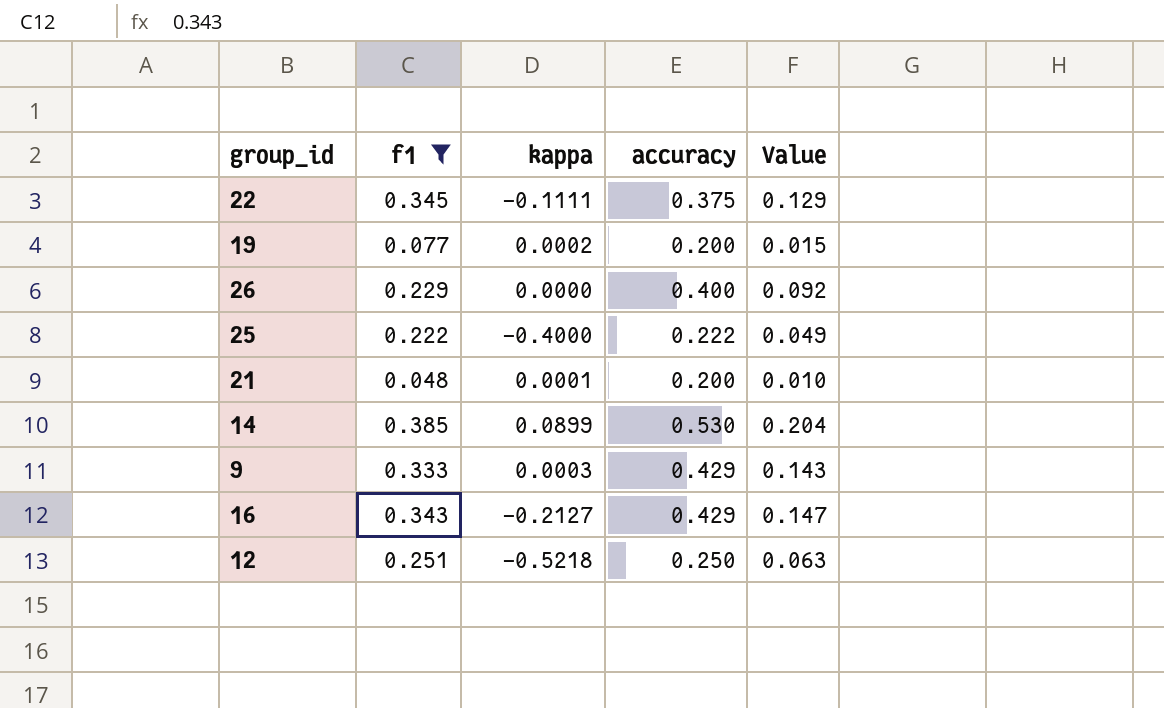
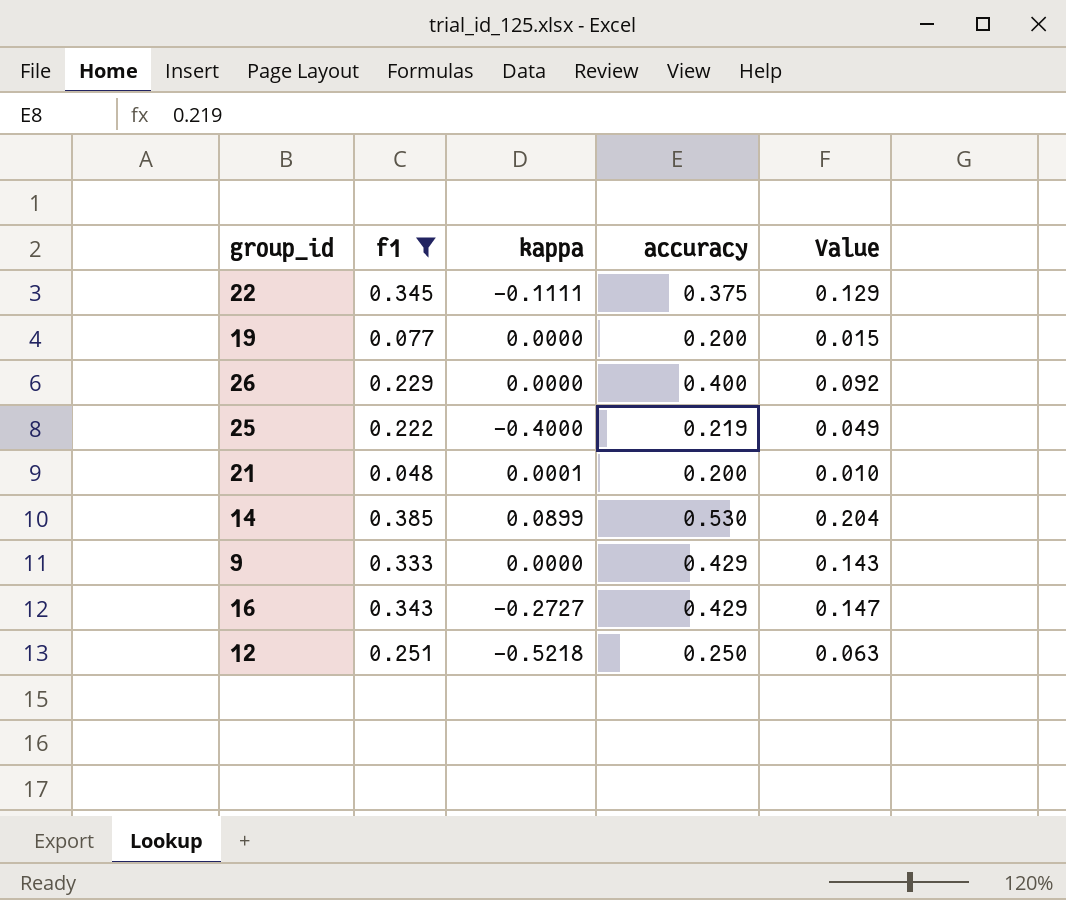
19 | kappa: 0.0002 -> 0.0000
25 | accuracy: 0.222 -> 0.219
9 | kappa: 0.0003 -> 0.0000
16 | kappa: -0.2127 -> -0.2727

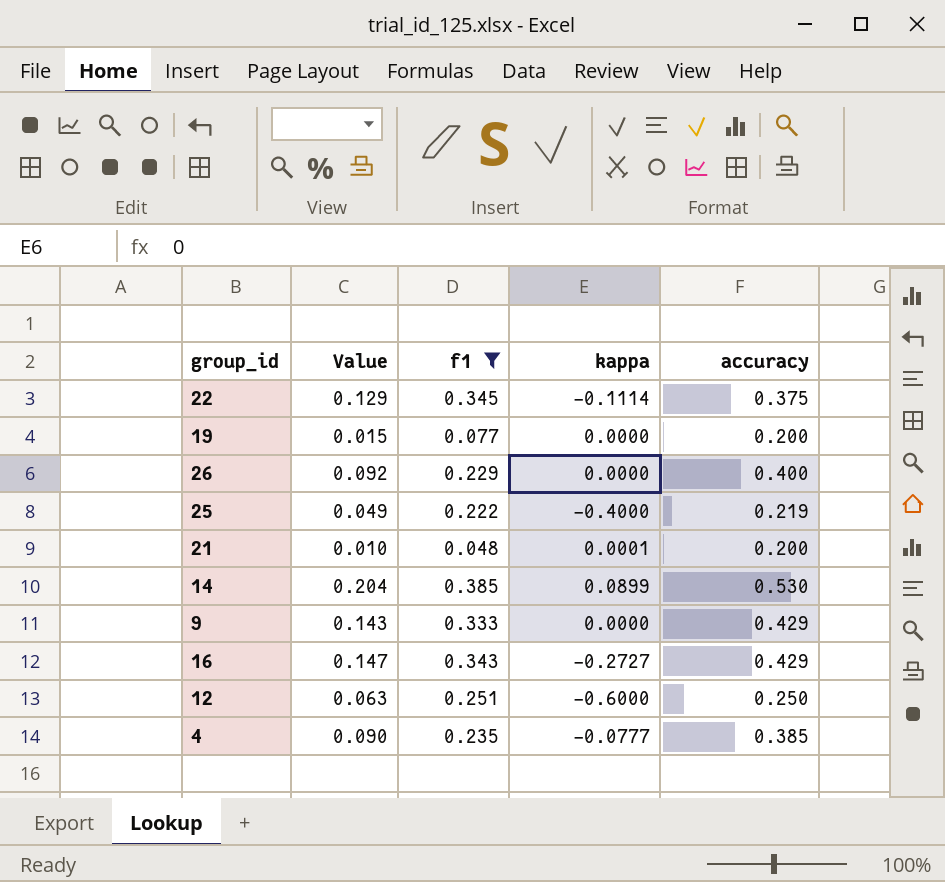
column Value | position: 5 -> 2
22 | kappa: -0.1111 -> -0.1114
12 | kappa: -0.5218 -> -0.6000
row 4: none -> 0.090 | 0.235 | -0.0777 | 0.385

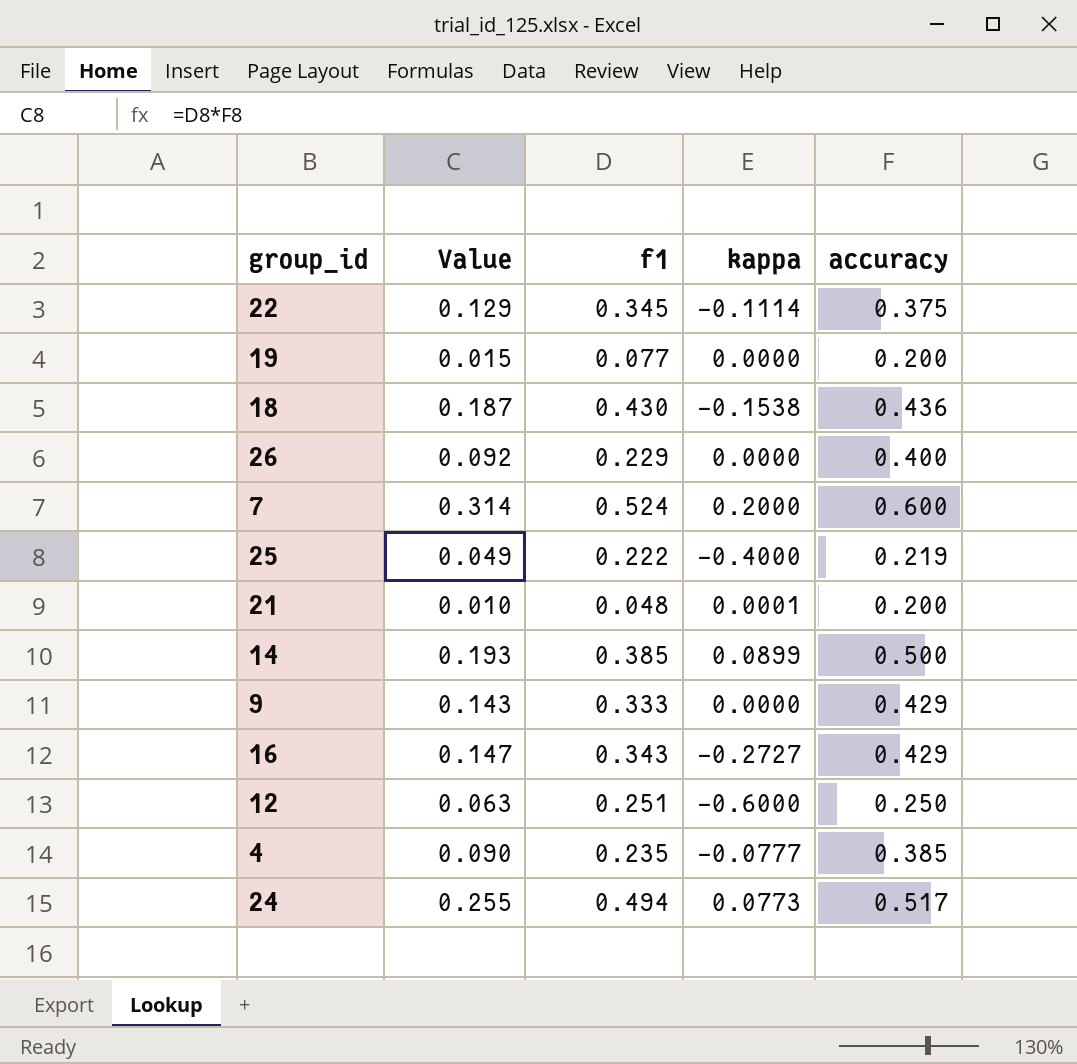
filter: f1 <= 0.385 -> none
14 | Value: 0.204 -> 0.193
14 | accuracy: 0.530 -> 0.500

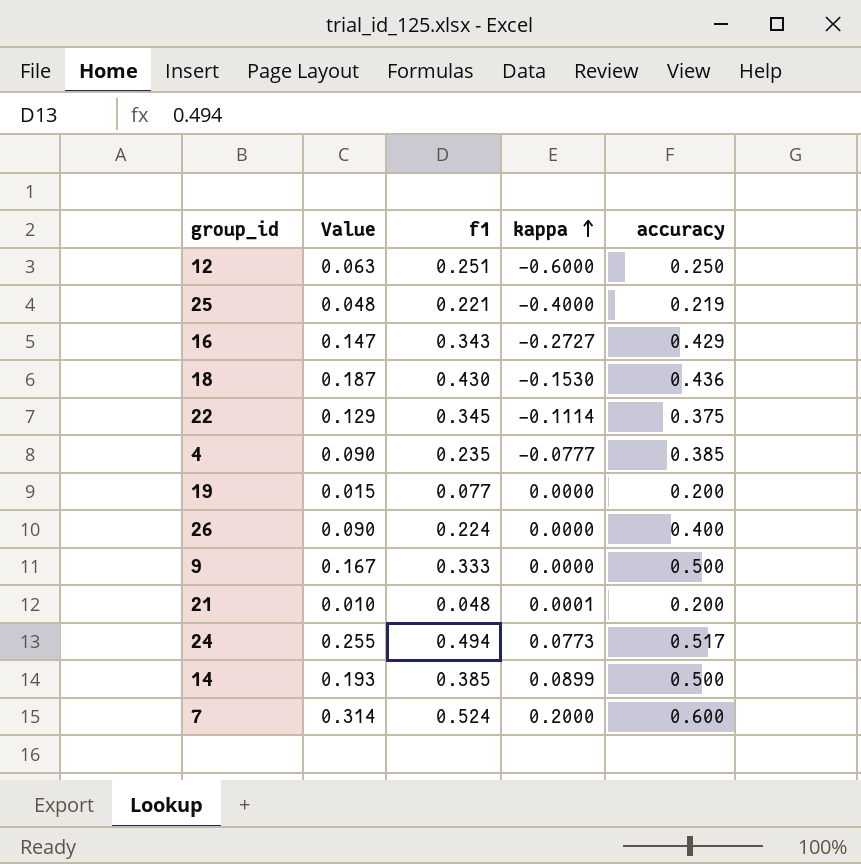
row order: none -> kappa ascending
25 | Value: 0.049 -> 0.048
25 | f1: 0.222 -> 0.221
18 | kappa: -0.1538 -> -0.1530
26 | Value: 0.092 -> 0.090
26 | f1: 0.229 -> 0.224
9 | Value: 0.143 -> 0.167
9 | accuracy: 0.429 -> 0.500

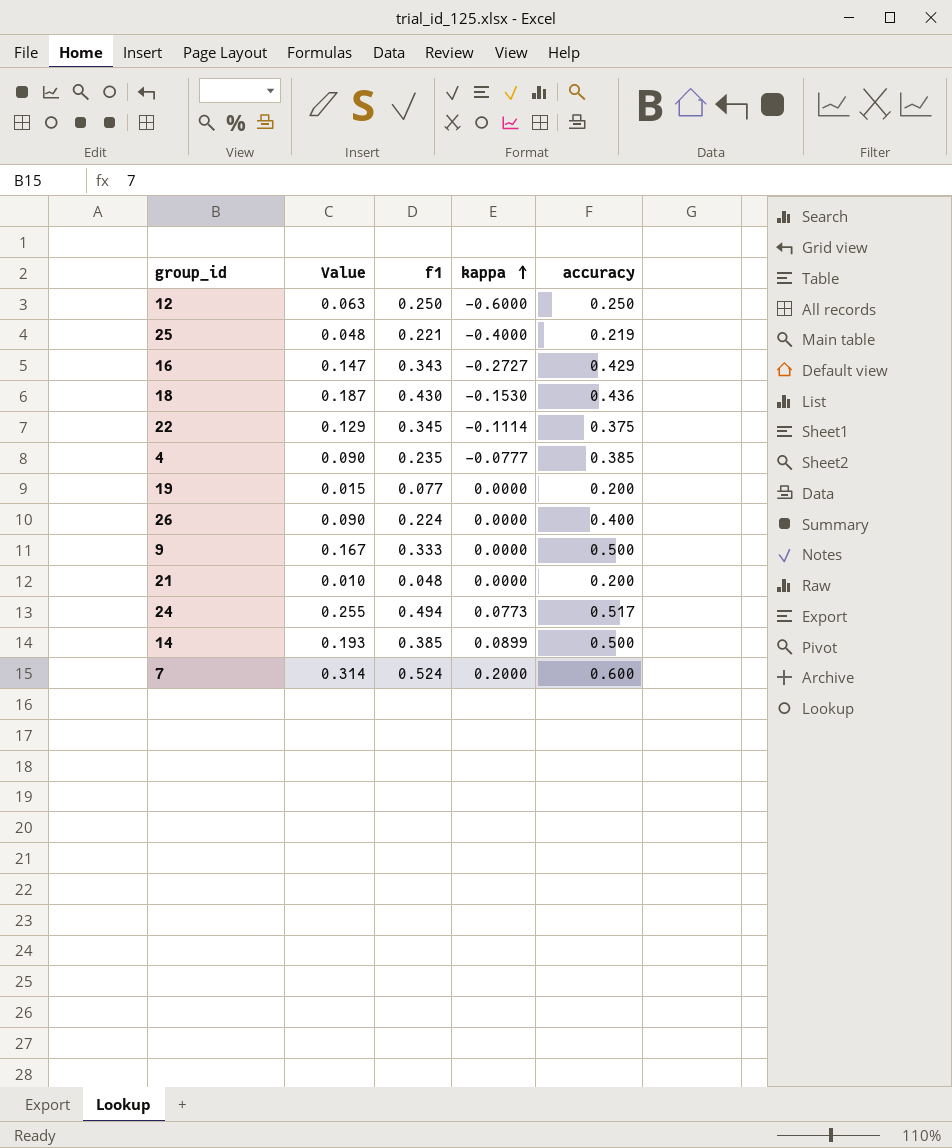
12 | f1: 0.251 -> 0.250
21 | kappa: 0.0001 -> 0.0000

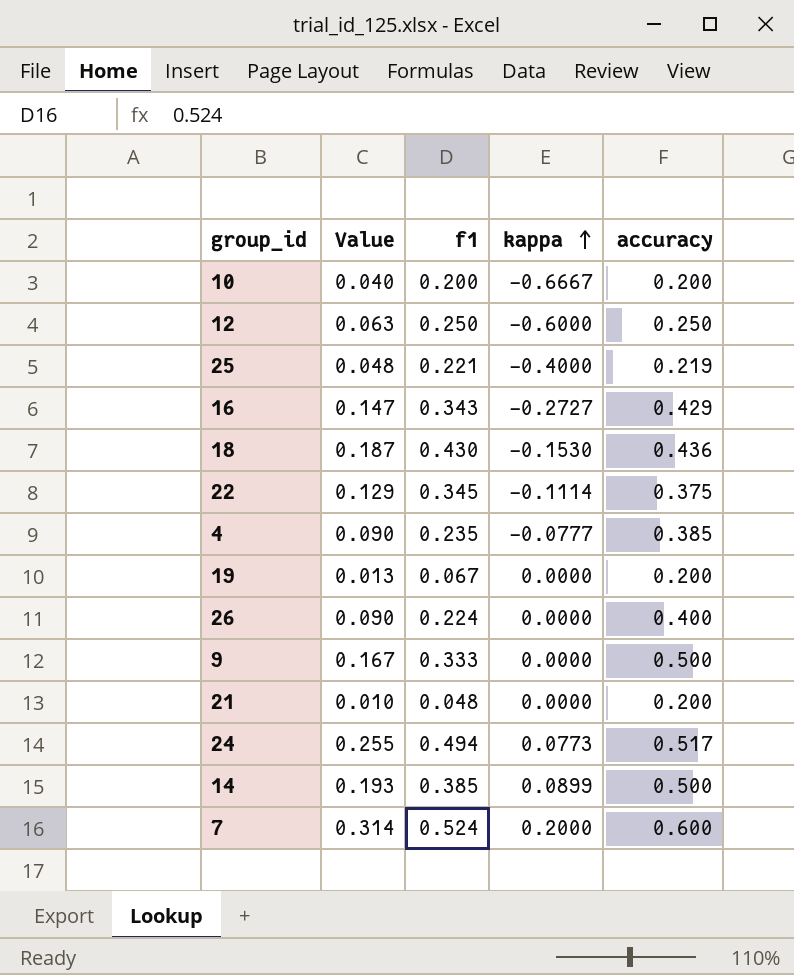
row 10: none -> 0.040 | 0.200 | -0.6667 | 0.200
19 | Value: 0.015 -> 0.013
19 | f1: 0.077 -> 0.067

